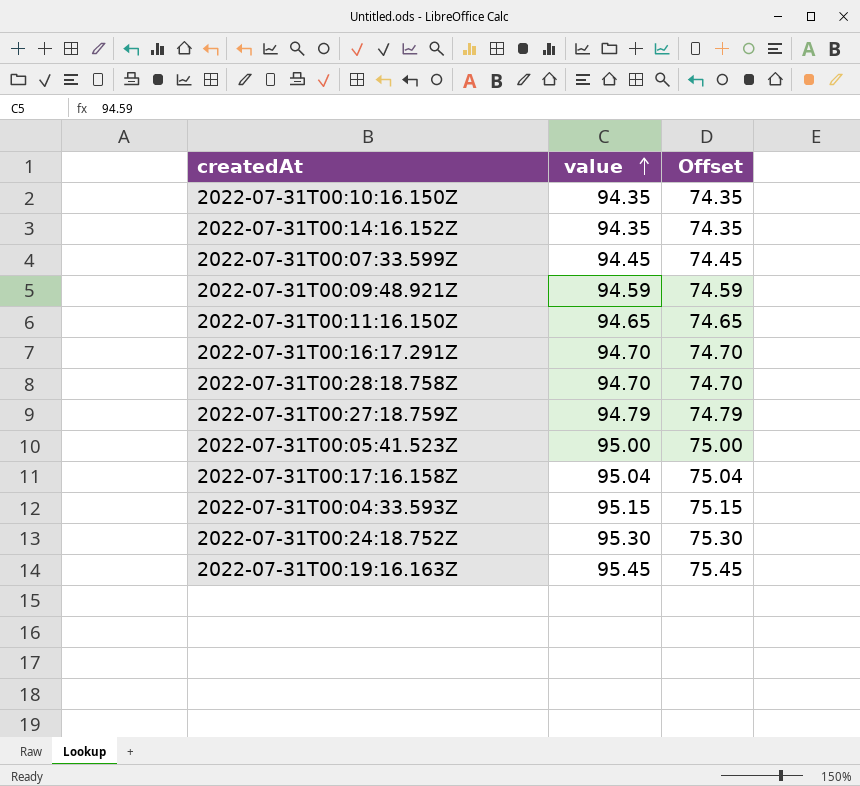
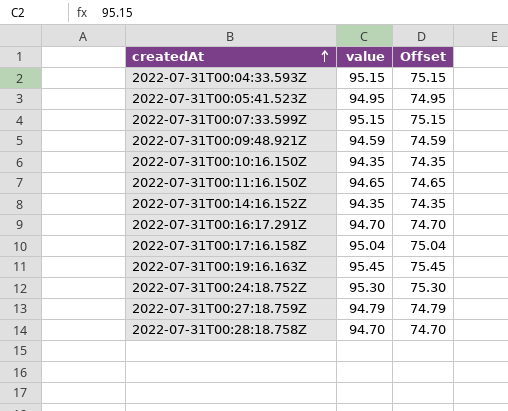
row order: value ascending -> createdAt ascending
2022-07-31T00:05:41.523Z | value: 95.00 -> 94.95
2022-07-31T00:05:41.523Z | Offset: 75.00 -> 74.95
2022-07-31T00:07:33.599Z | value: 94.45 -> 95.15
2022-07-31T00:07:33.599Z | Offset: 74.45 -> 75.15

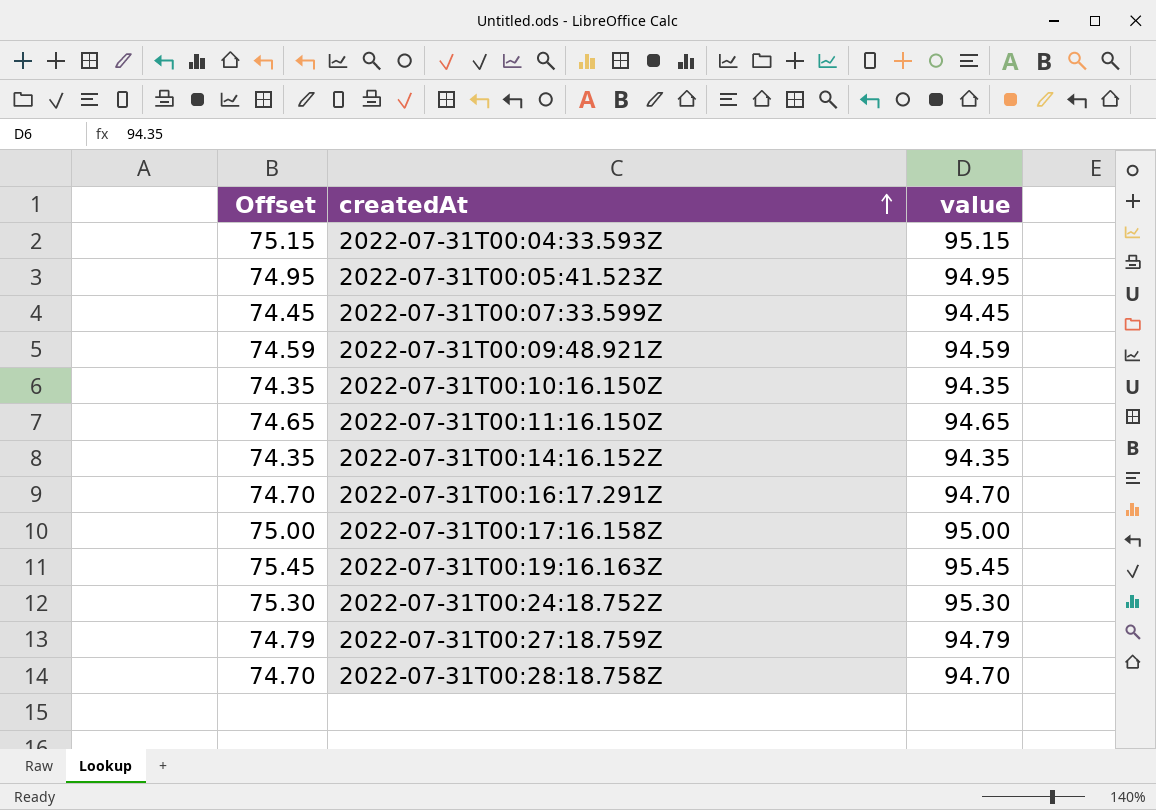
column Offset | position: 3 -> 1
2022-07-31T00:07:33.599Z | Offset: 75.15 -> 74.45
2022-07-31T00:07:33.599Z | value: 95.15 -> 94.45
2022-07-31T00:17:16.158Z | Offset: 75.04 -> 75.00
2022-07-31T00:17:16.158Z | value: 95.04 -> 95.00

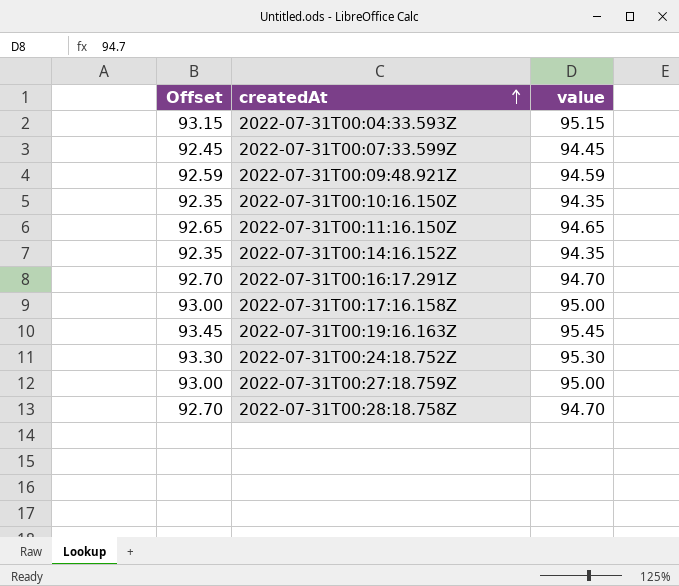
column Offset | formula: [value] - 20 -> [value] - 2
row 2022-07-31T00:05:41.523Z: 74.95 | 94.95 -> none
2022-07-31T00:27:18.759Z | value: 94.79 -> 95.00

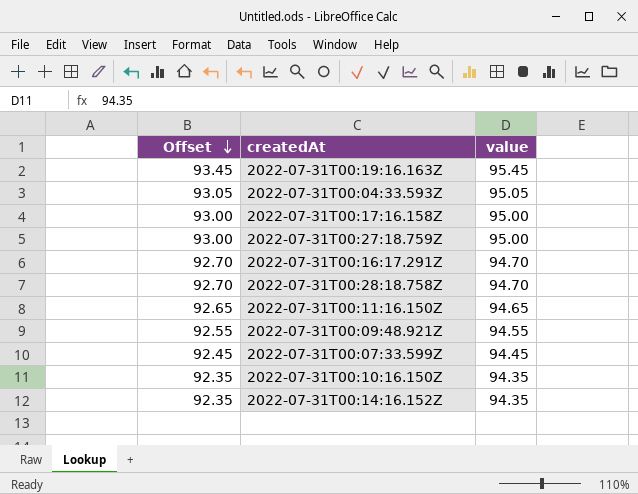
row order: createdAt ascending -> Offset descending
row 2022-07-31T00:24:18.752Z: 93.30 | 95.30 -> none
2022-07-31T00:04:33.593Z | Offset: 93.15 -> 93.05
2022-07-31T00:04:33.593Z | value: 95.15 -> 95.05
2022-07-31T00:09:48.921Z | Offset: 92.59 -> 92.55
2022-07-31T00:09:48.921Z | value: 94.59 -> 94.55

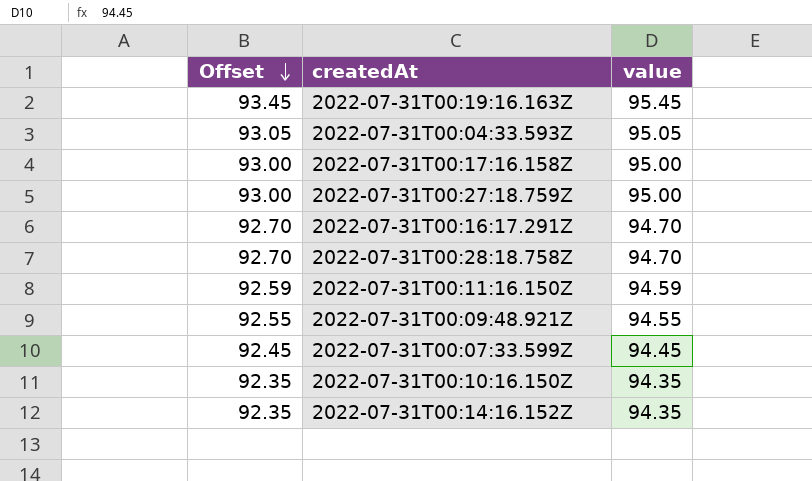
2022-07-31T00:11:16.150Z | Offset: 92.65 -> 92.59
2022-07-31T00:11:16.150Z | value: 94.65 -> 94.59

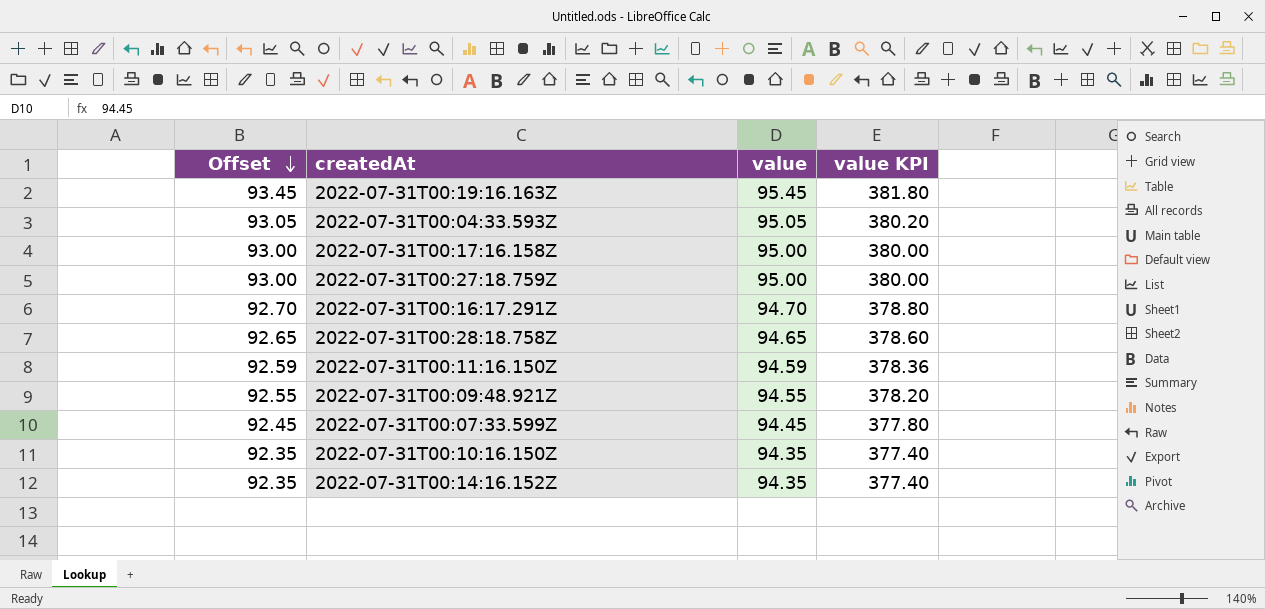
column value KPI | formula: none -> [value] * 4
2022-07-31T00:28:18.758Z | Offset: 92.70 -> 92.65
2022-07-31T00:28:18.758Z | value: 94.70 -> 94.65

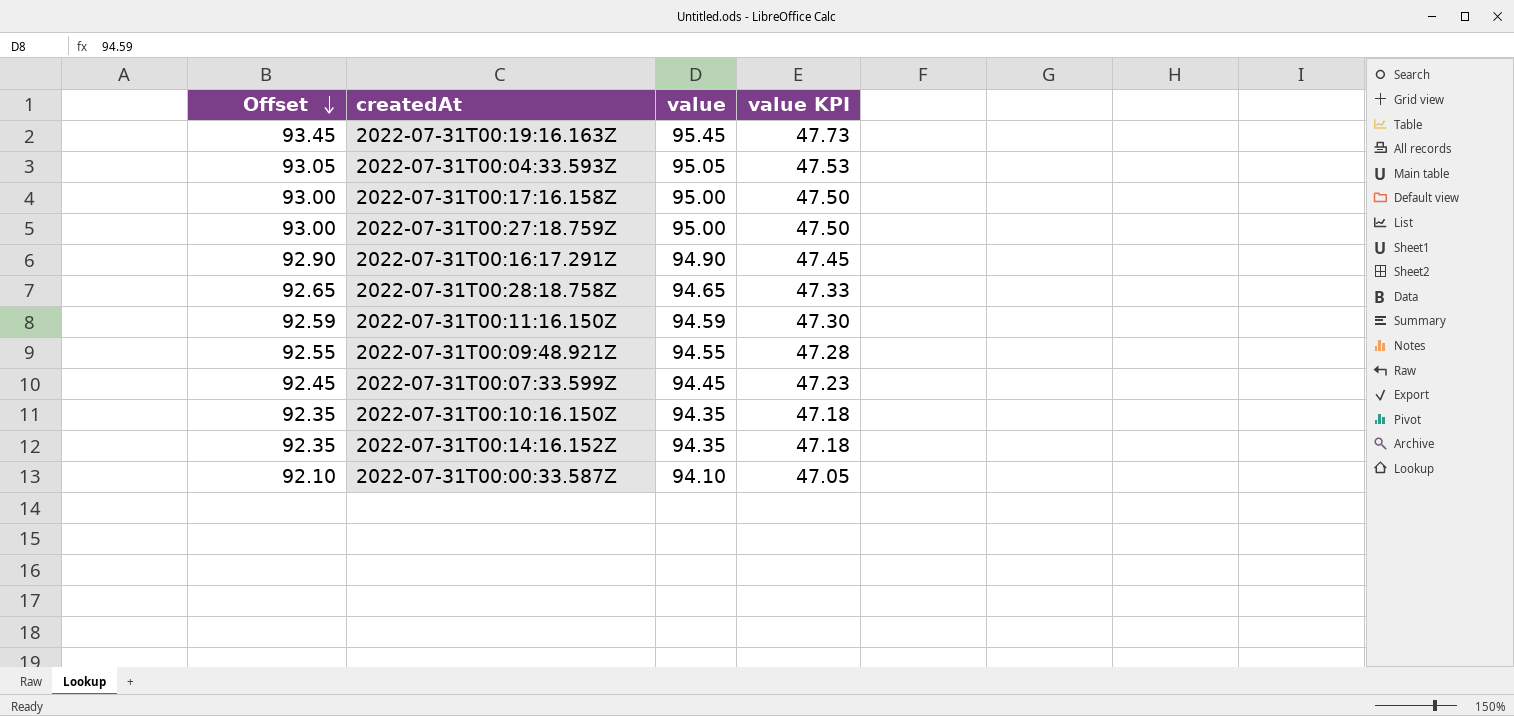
column value KPI | formula: [value] * 4 -> [value] * 0.5
2022-07-31T00:16:17.291Z | Offset: 92.70 -> 92.90
2022-07-31T00:16:17.291Z | value: 94.70 -> 94.90
row 2022-07-31T00:00:33.587Z: none -> 92.10 | 94.10 | 47.05

